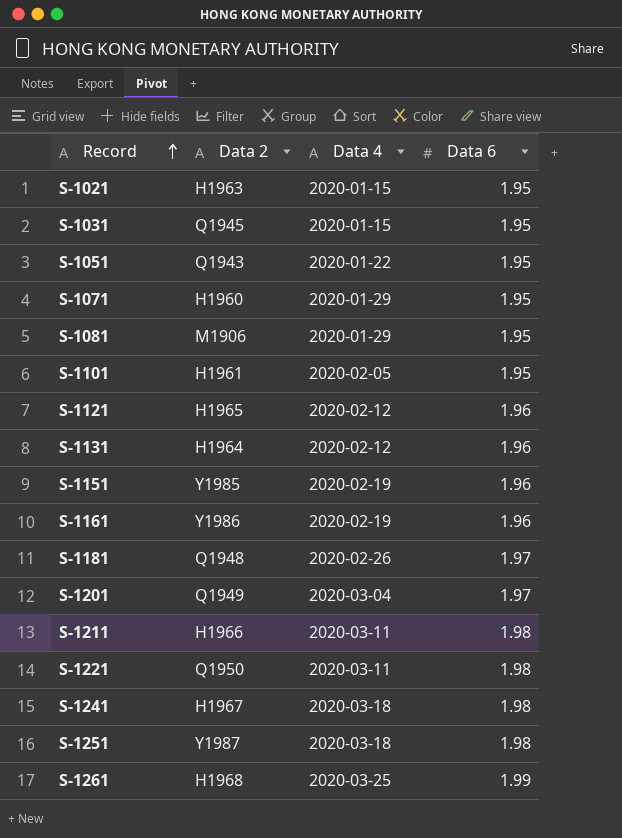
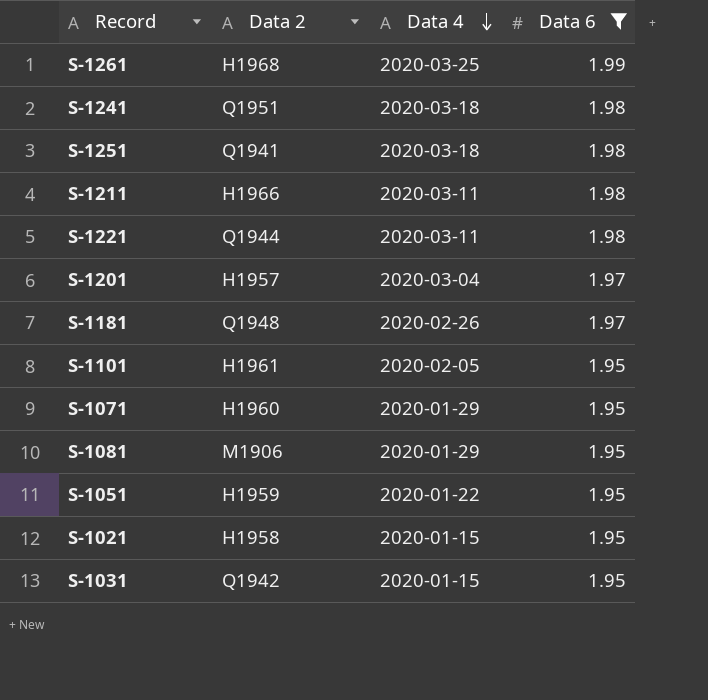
filter: none -> Data 6 != 1.96
row order: Record ascending -> Data 4 descending
S-1241 | Data 2: H1967 -> Q1951
S-1251 | Data 2: Y1987 -> Q1941
S-1221 | Data 2: Q1950 -> Q1944
S-1201 | Data 2: Q1949 -> H1957
S-1051 | Data 2: Q1943 -> H1959
S-1021 | Data 2: H1963 -> H1958
S-1031 | Data 2: Q1945 -> Q1942

